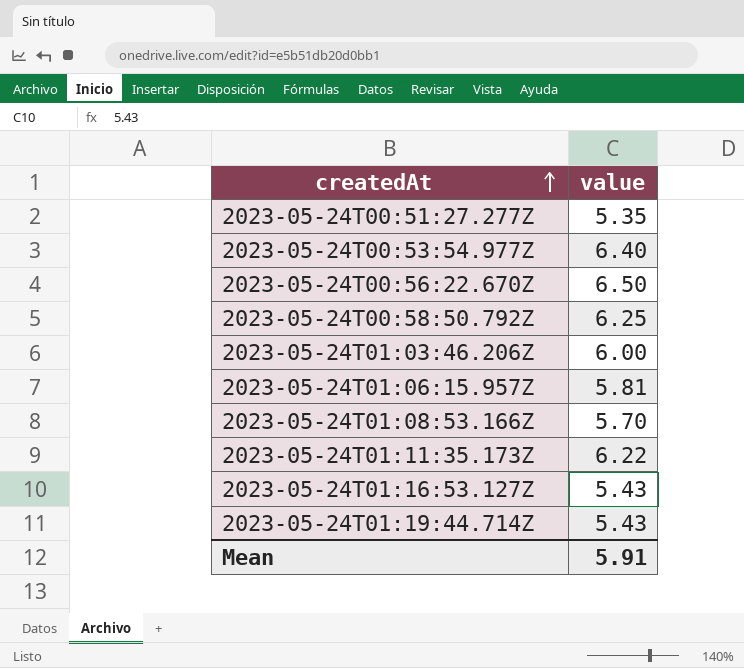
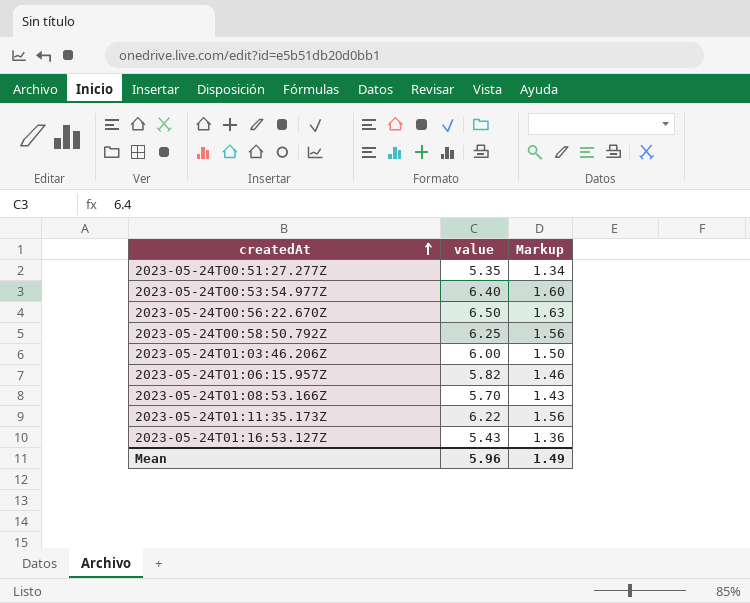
column Markup | formula: none -> [value] * 0.25
row 2023-05-24T01:19:44.714Z: 5.43 -> none
2023-05-24T01:06:15.957Z | value: 5.81 -> 5.82
Mean | value: 5.91 -> 5.96

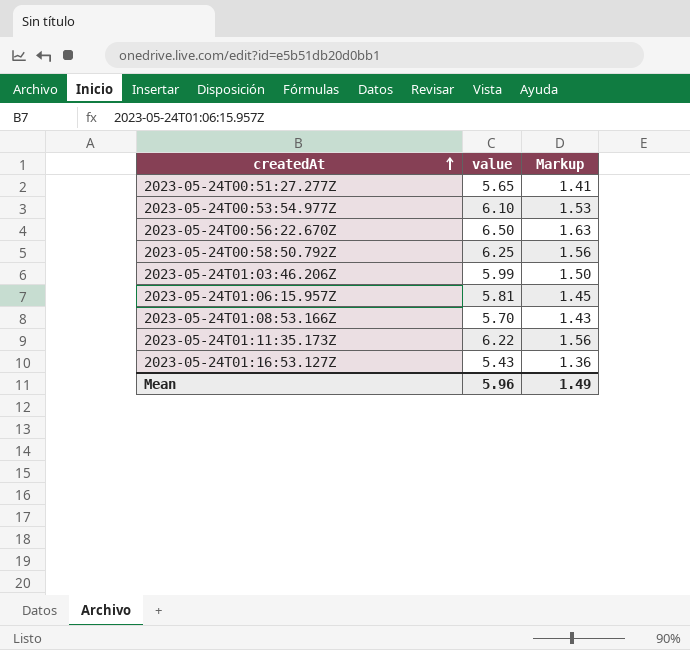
2023-05-24T00:51:27.277Z | value: 5.35 -> 5.65
2023-05-24T00:51:27.277Z | Markup: 1.34 -> 1.41
2023-05-24T00:53:54.977Z | value: 6.40 -> 6.10
2023-05-24T00:53:54.977Z | Markup: 1.60 -> 1.53
2023-05-24T01:03:46.206Z | value: 6.00 -> 5.99
2023-05-24T01:06:15.957Z | value: 5.82 -> 5.81
2023-05-24T01:06:15.957Z | Markup: 1.46 -> 1.45

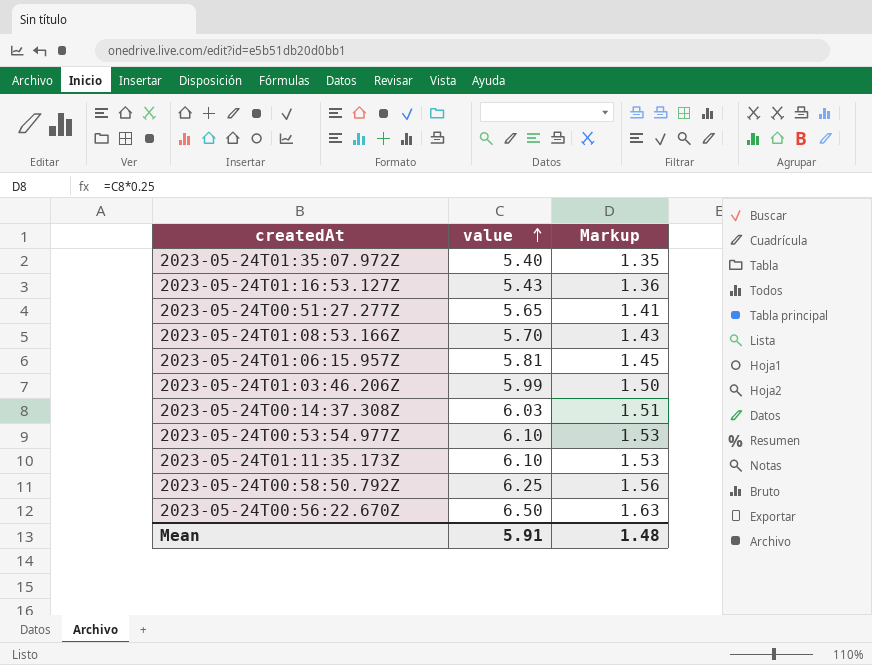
row order: createdAt ascending -> value ascending
row 2023-05-24T01:35:07.972Z: none -> 5.40 | 1.35
row 2023-05-24T00:14:37.308Z: none -> 6.03 | 1.51
2023-05-24T01:11:35.173Z | value: 6.22 -> 6.10
2023-05-24T01:11:35.173Z | Markup: 1.56 -> 1.53
Mean | value: 5.96 -> 5.91
Mean | Markup: 1.49 -> 1.48

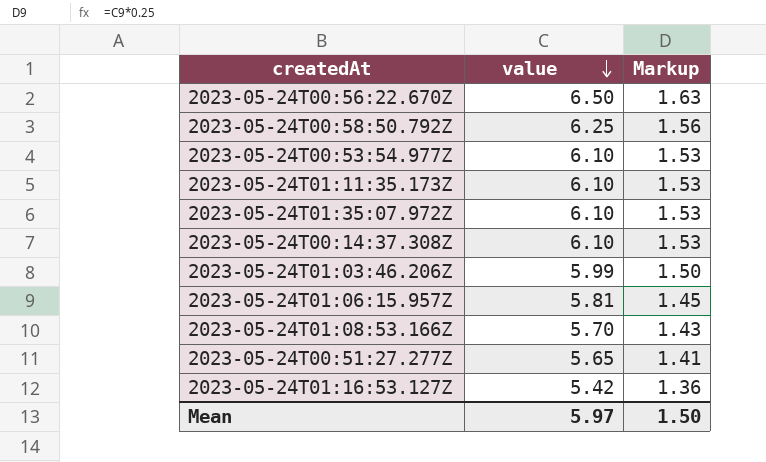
row order: value ascending -> value descending
2023-05-24T01:35:07.972Z | value: 5.40 -> 6.10
2023-05-24T01:35:07.972Z | Markup: 1.35 -> 1.53
2023-05-24T00:14:37.308Z | value: 6.03 -> 6.10
2023-05-24T00:14:37.308Z | Markup: 1.51 -> 1.53
2023-05-24T01:16:53.127Z | value: 5.43 -> 5.42
Mean | value: 5.91 -> 5.97
Mean | Markup: 1.48 -> 1.50

